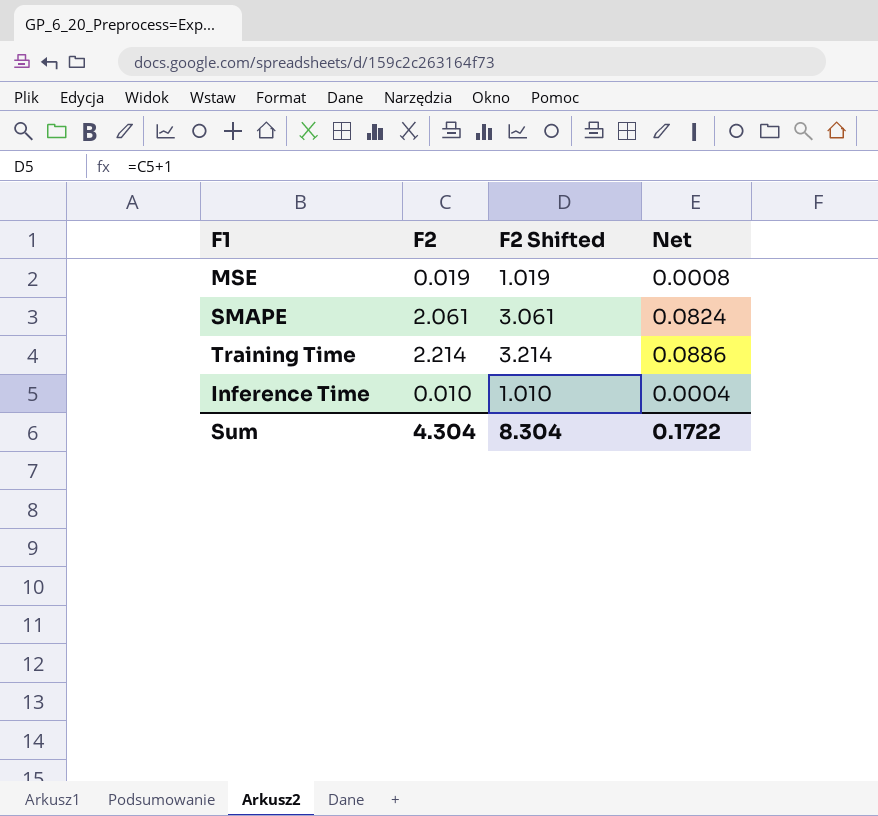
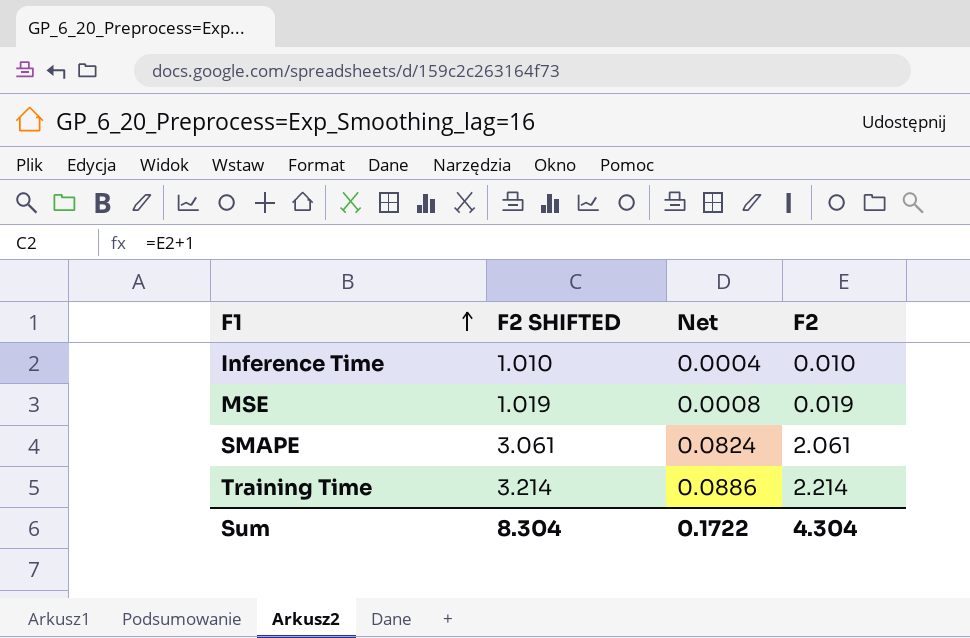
row order: none -> F1 ascending
column name: F2 Shifted -> F2 SHIFTED
column F2 | position: 2 -> 4

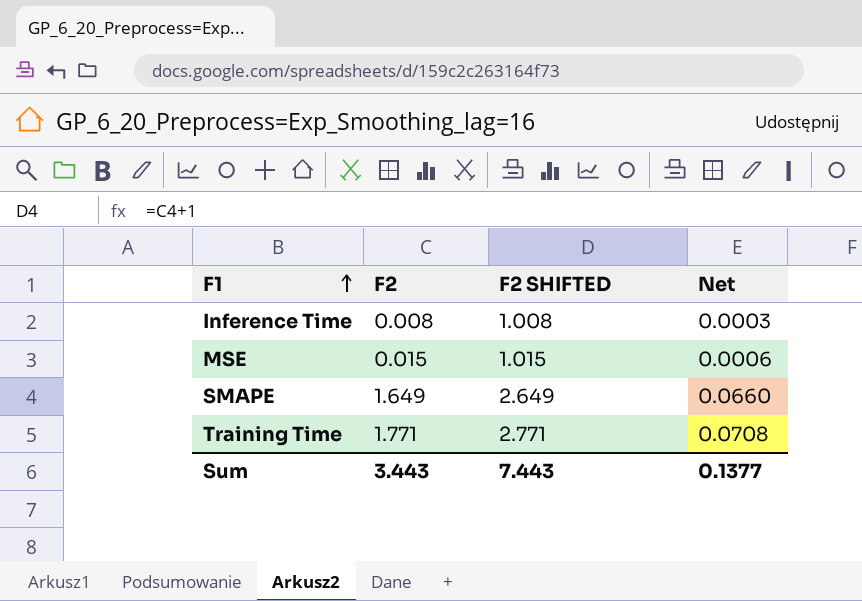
column F2 | position: 4 -> 2
Inference Time | F2: 0.010 -> 0.008
Inference Time | F2 SHIFTED: 1.010 -> 1.008
Inference Time | Net: 0.0004 -> 0.0003
MSE | F2: 0.019 -> 0.015
MSE | F2 SHIFTED: 1.019 -> 1.015
MSE | Net: 0.0008 -> 0.0006
SMAPE | F2: 2.061 -> 1.649
SMAPE | F2 SHIFTED: 3.061 -> 2.649
SMAPE | Net: 0.0824 -> 0.0660
Training Time | F2: 2.214 -> 1.771
Training Time | F2 SHIFTED: 3.214 -> 2.771
Training Time | Net: 0.0886 -> 0.0708
Sum | F2: 4.304 -> 3.443
Sum | F2 SHIFTED: 8.304 -> 7.443
Sum | Net: 0.1722 -> 0.1377

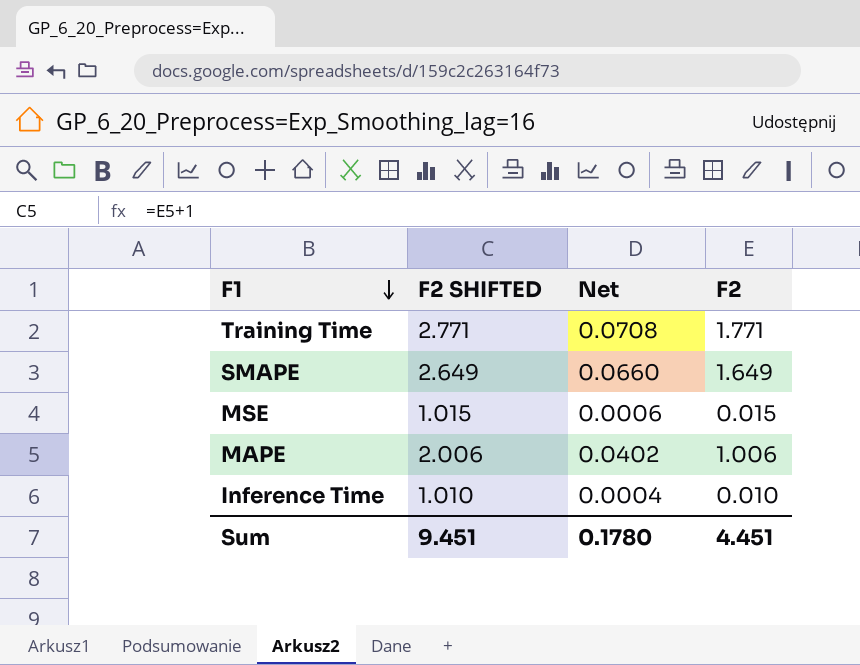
row order: F1 ascending -> F1 descending
column F2 | position: 2 -> 4
row MAPE: none -> 2.006 | 0.0402 | 1.006
Inference Time | F2 SHIFTED: 1.008 -> 1.010
Inference Time | Net: 0.0003 -> 0.0004
Inference Time | F2: 0.008 -> 0.010
Sum | F2 SHIFTED: 7.443 -> 9.451
Sum | Net: 0.1377 -> 0.1780
Sum | F2: 3.443 -> 4.451

